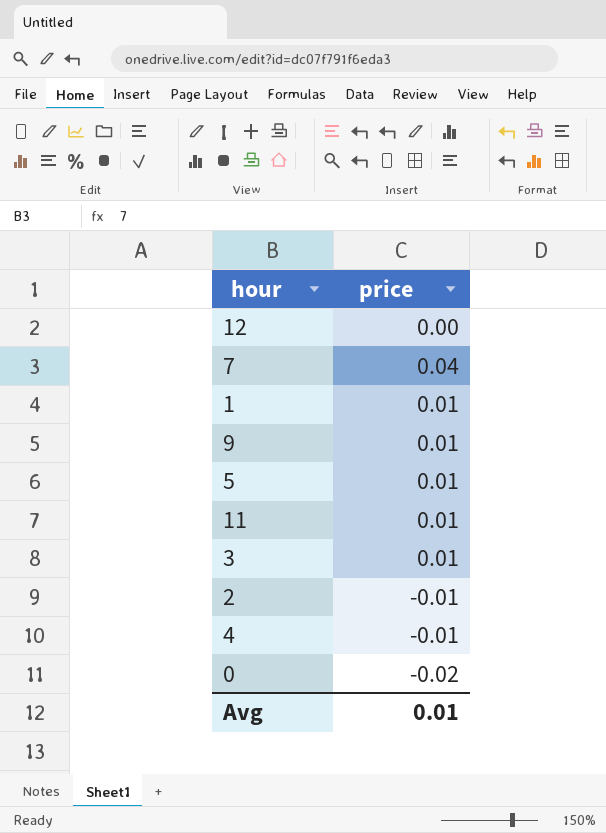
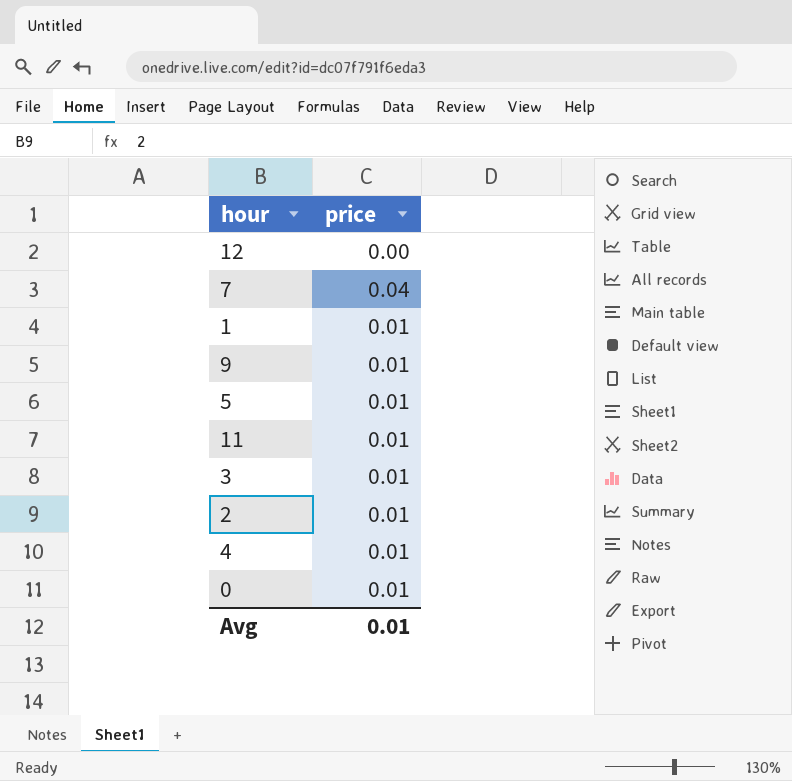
2 | price: -0.01 -> 0.01
4 | price: -0.01 -> 0.01
0 | price: -0.02 -> 0.01

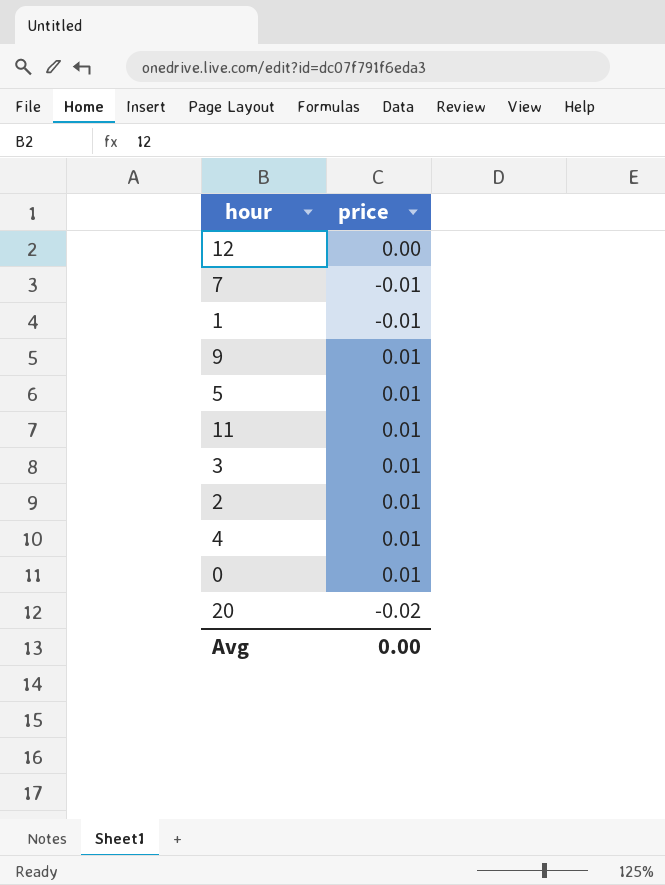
7 | price: 0.04 -> -0.01
1 | price: 0.01 -> -0.01
row 20: none -> -0.02
Avg | price: 0.01 -> 0.00

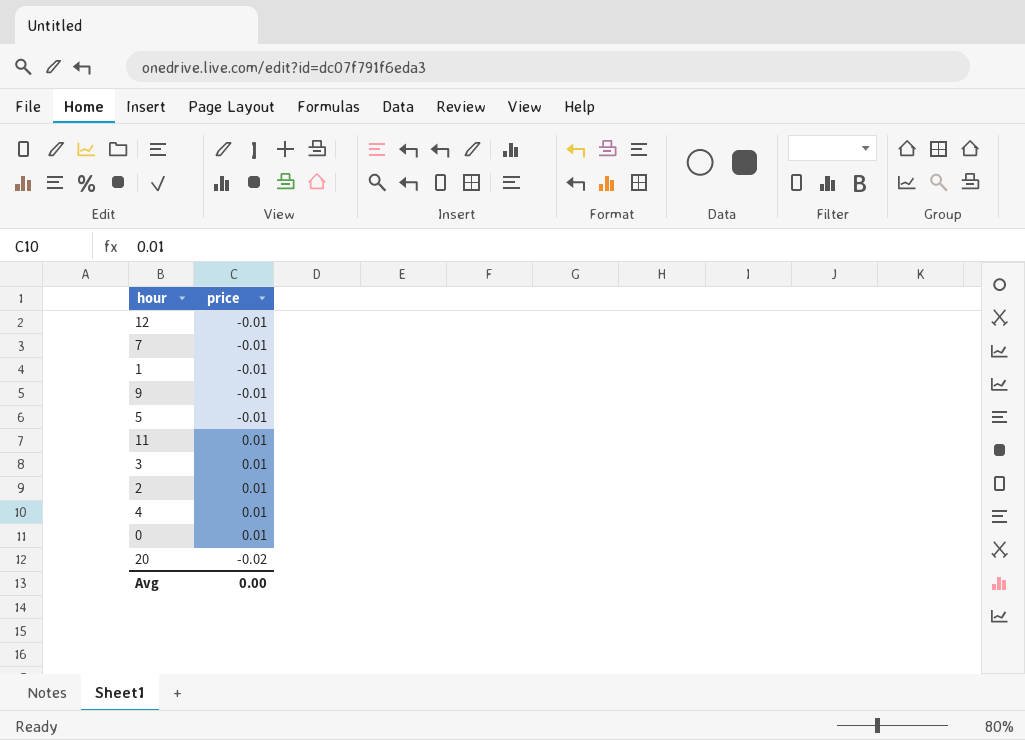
12 | price: 0.00 -> -0.01
9 | price: 0.01 -> -0.01
5 | price: 0.01 -> -0.01

